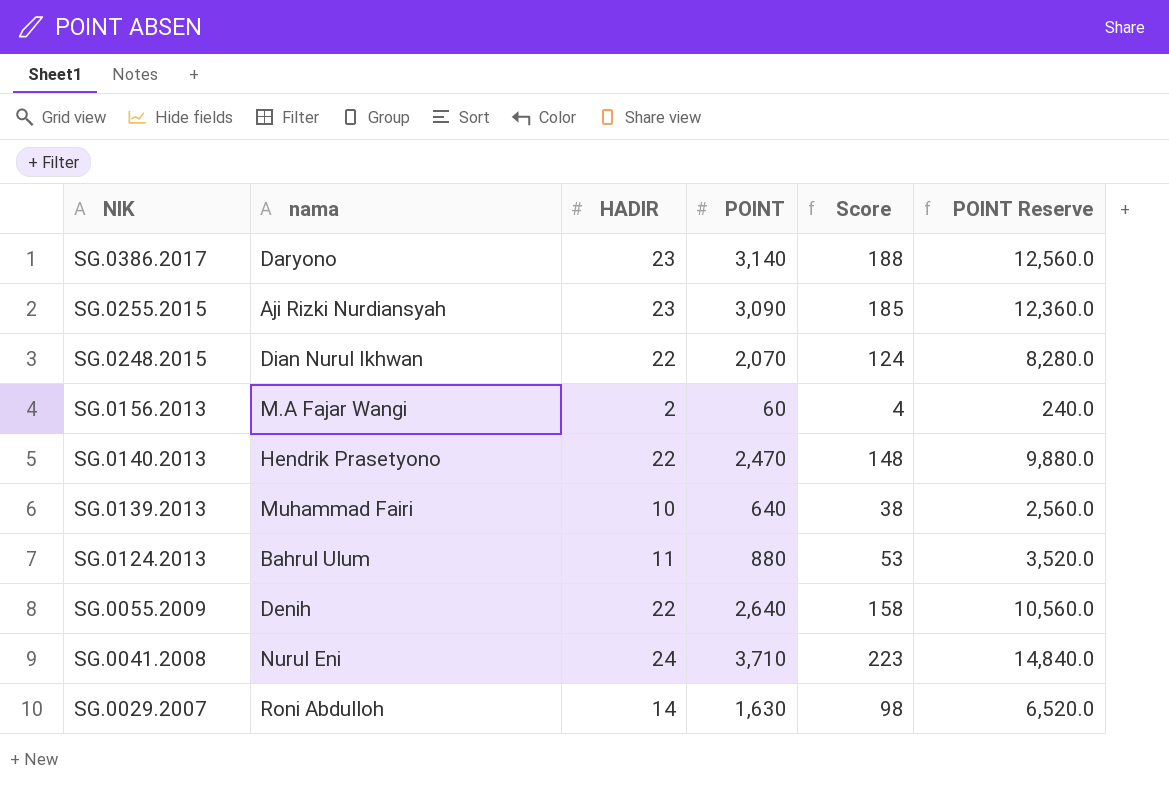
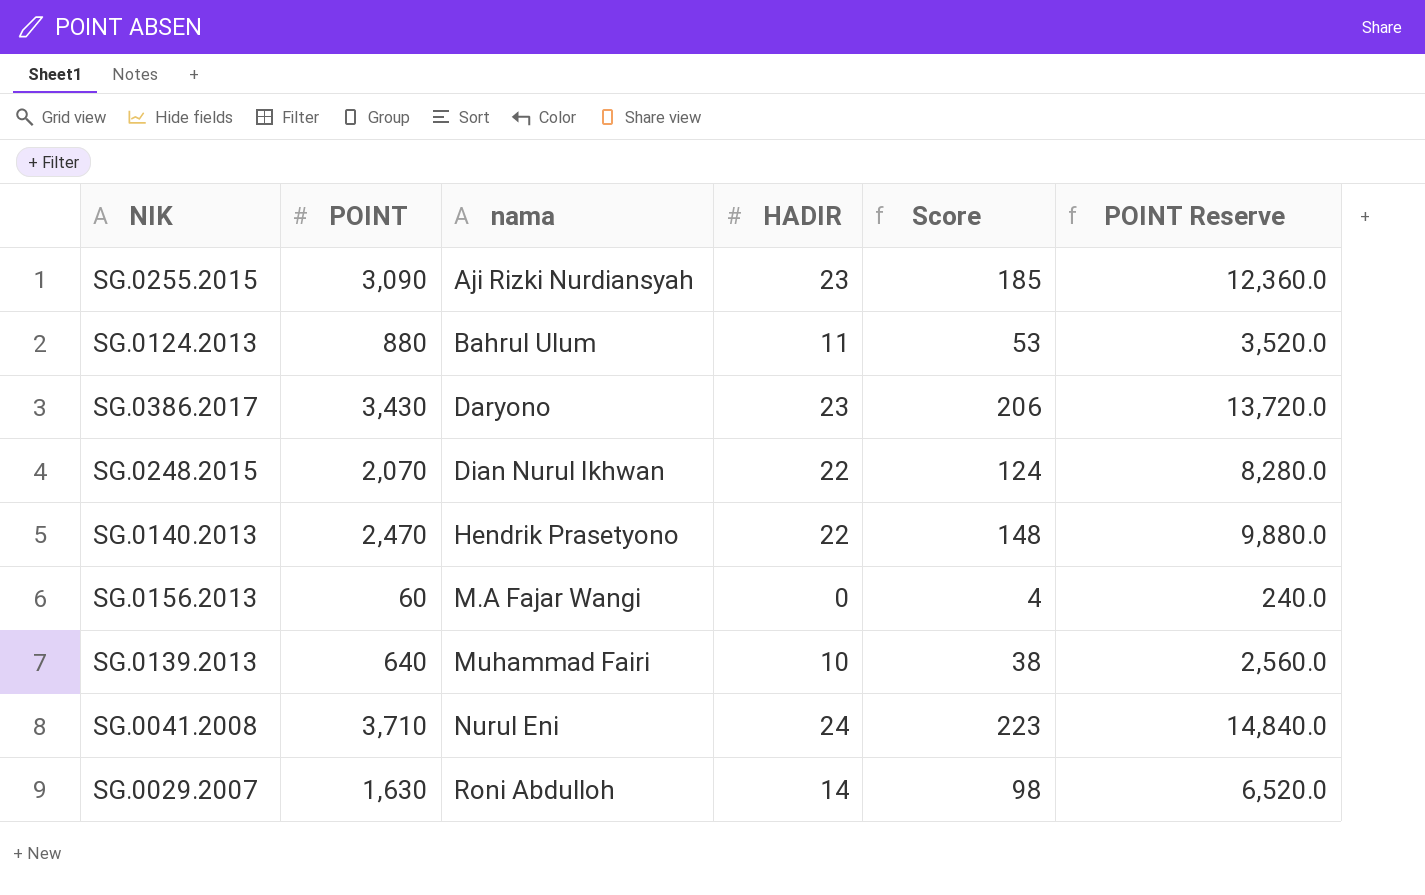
row order: NIK descending -> nama ascending
column POINT | position: 4 -> 2
row SG.0055.2009: Denih | 22 | 2,640 | 158 | 10,560.0 -> none
SG.0386.2017 | POINT: 3,140 -> 3,430
SG.0386.2017 | Score: 188 -> 206
SG.0386.2017 | POINT Reserve: 12,560.0 -> 13,720.0
SG.0156.2013 | HADIR: 2 -> 0

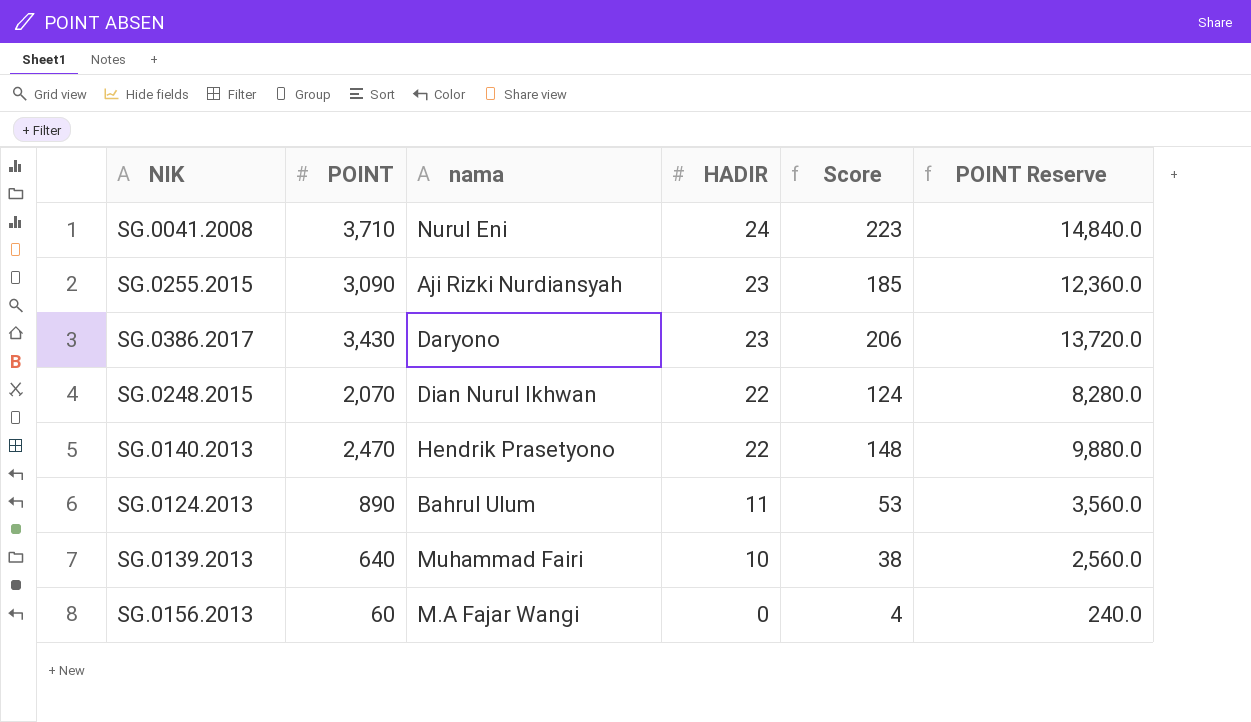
row order: nama ascending -> HADIR descending
row SG.0029.2007: 1,630 | Roni Abdulloh | 14 | 98 | 6,520.0 -> none
SG.0124.2013 | POINT: 880 -> 890
SG.0124.2013 | POINT Reserve: 3,520.0 -> 3,560.0

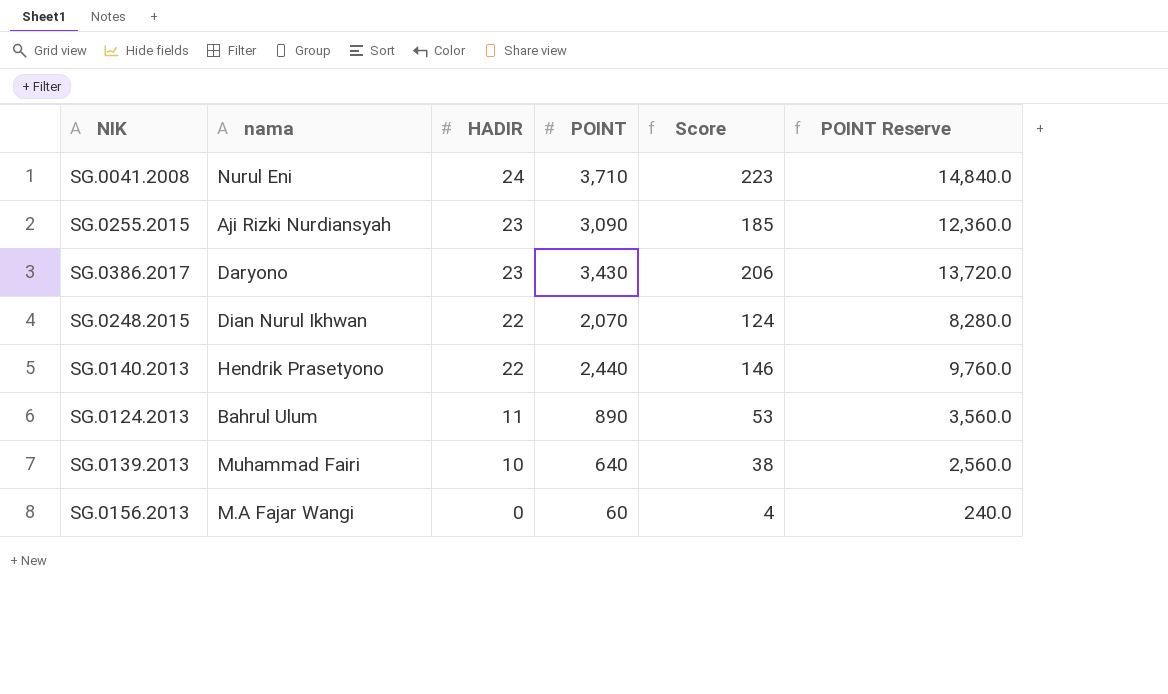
column POINT | position: 2 -> 4
SG.0140.2013 | POINT: 2,470 -> 2,440
SG.0140.2013 | Score: 148 -> 146
SG.0140.2013 | POINT Reserve: 9,880.0 -> 9,760.0

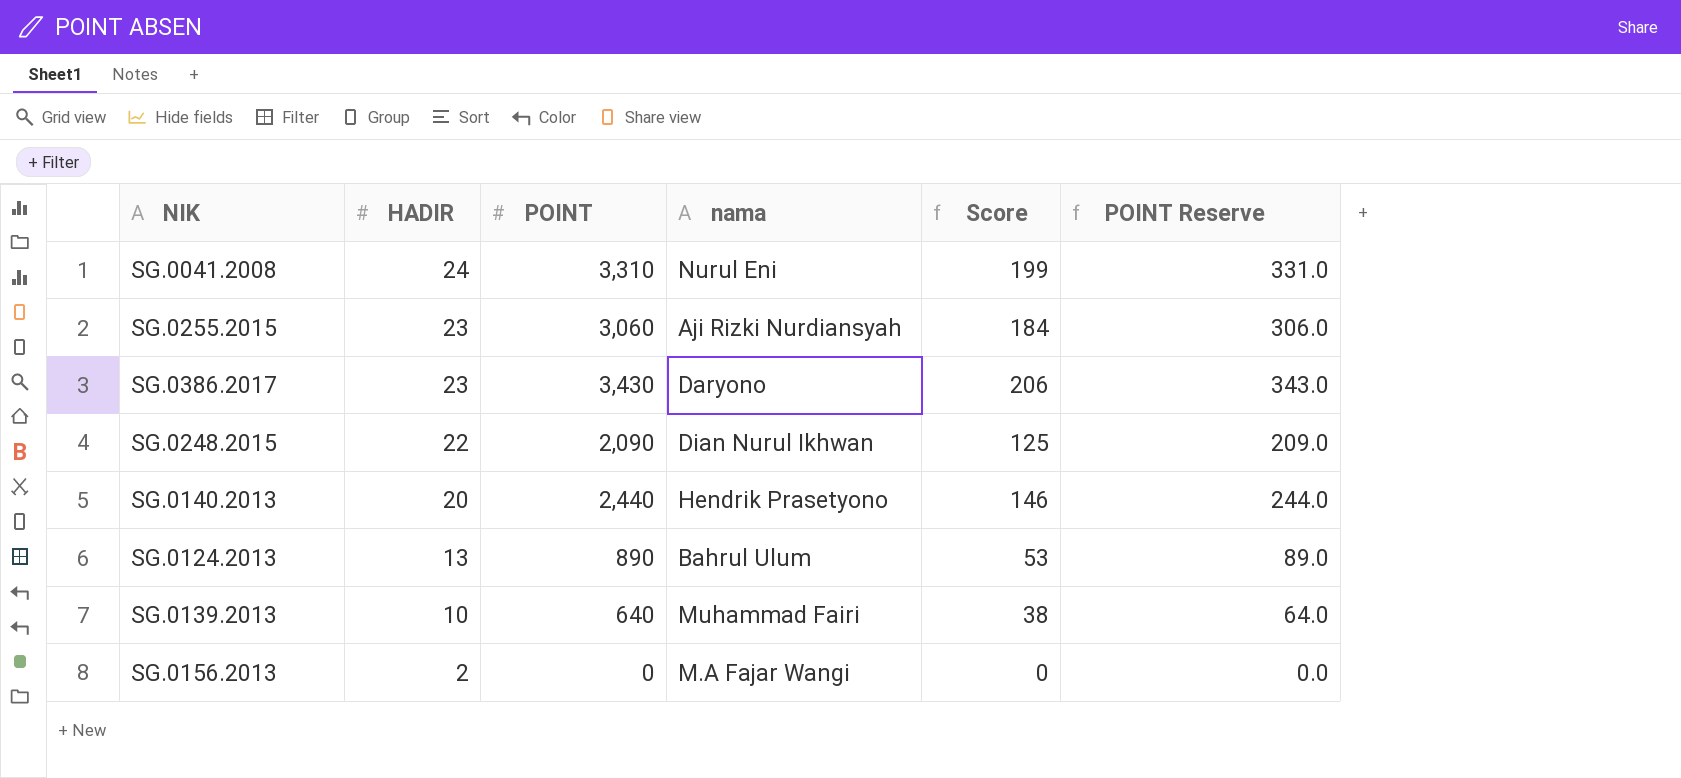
column nama | position: 2 -> 4
column POINT Reserve | formula: [POINT] * 4 -> [POINT] * 0.1
SG.0041.2008 | POINT: 3,710 -> 3,310
SG.0041.2008 | Score: 223 -> 199
SG.0255.2015 | POINT: 3,090 -> 3,060
SG.0255.2015 | Score: 185 -> 184
SG.0248.2015 | POINT: 2,070 -> 2,090
SG.0248.2015 | Score: 124 -> 125
SG.0140.2013 | HADIR: 22 -> 20
SG.0124.2013 | HADIR: 11 -> 13
SG.0156.2013 | HADIR: 0 -> 2
SG.0156.2013 | POINT: 60 -> 0
SG.0156.2013 | Score: 4 -> 0

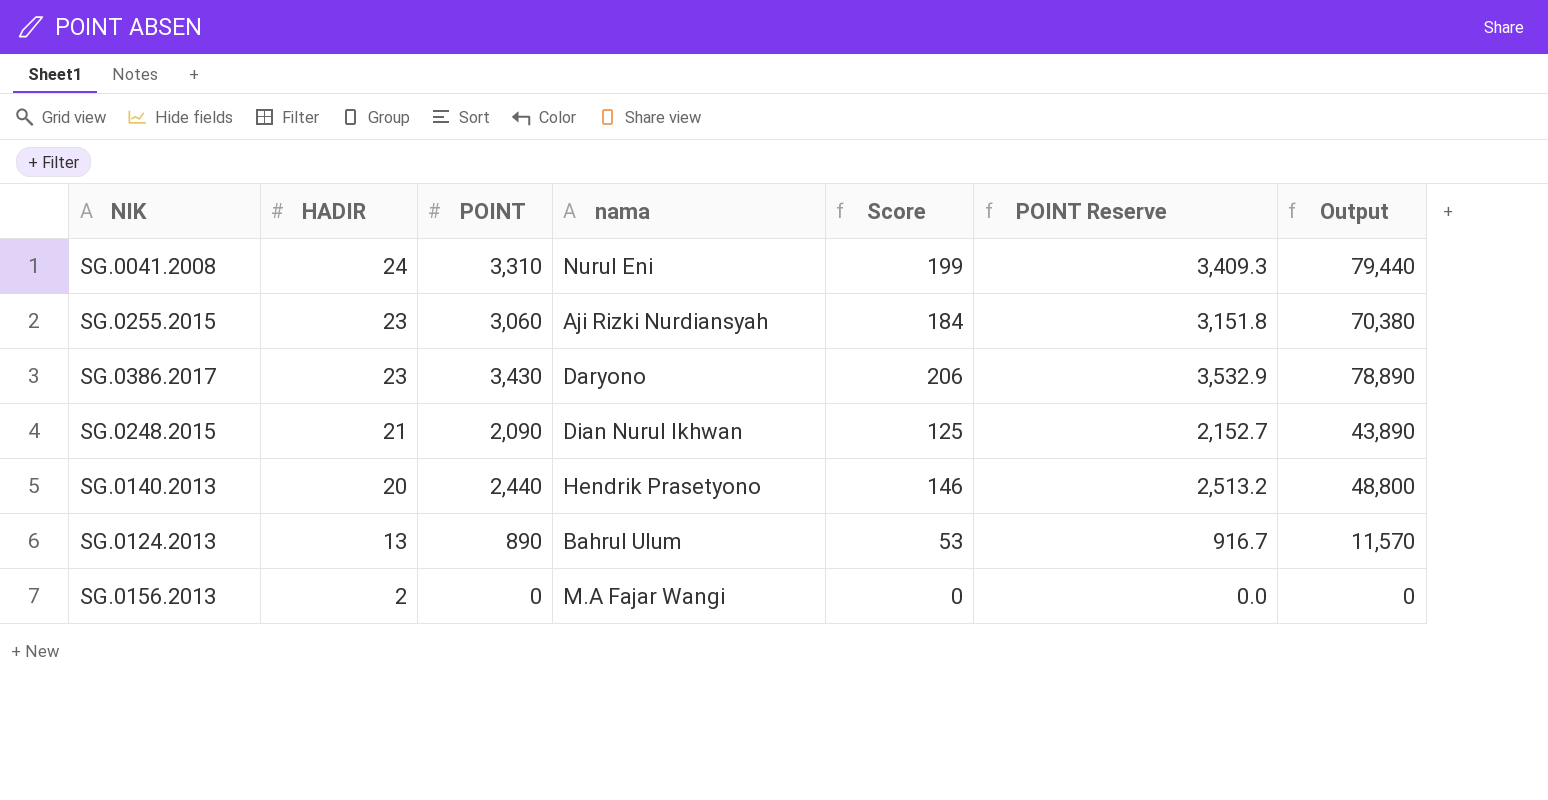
column POINT Reserve | formula: [POINT] * 0.1 -> [POINT] * 1.03
column Output | formula: none -> [HADIR] * [POINT]
row SG.0139.2013: 10 | 640 | Muhammad Fairi | 38 | 64.0 -> none
SG.0248.2015 | HADIR: 22 -> 21

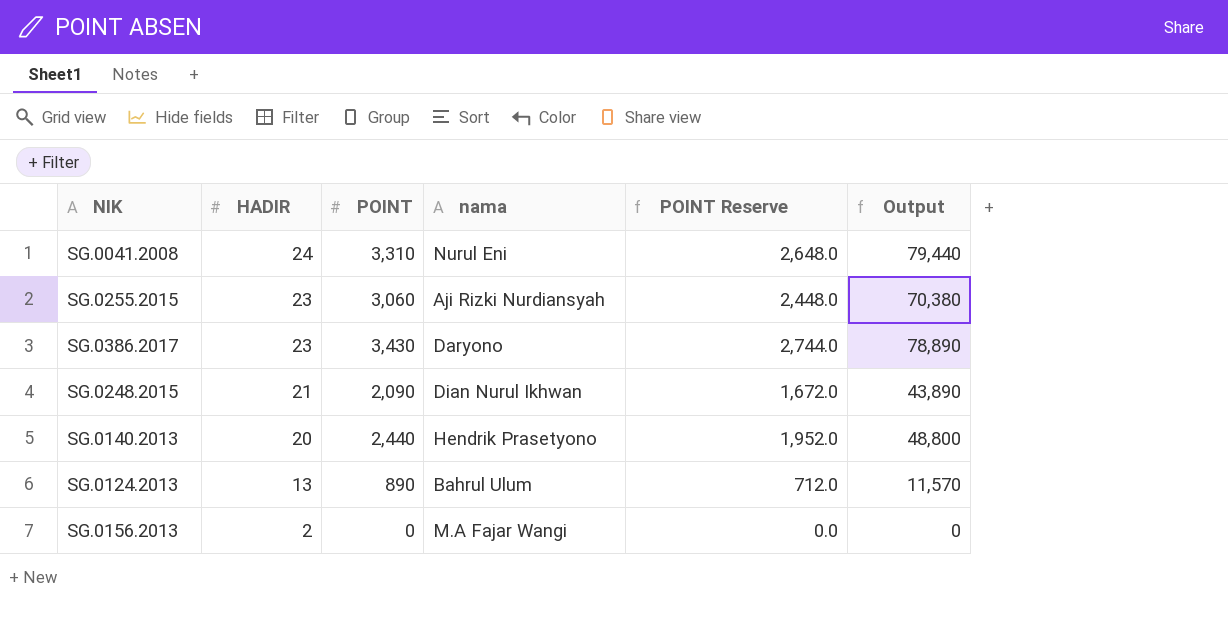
column Score | formula: [POINT] * 0.06 -> none
column POINT Reserve | formula: [POINT] * 1.03 -> [POINT] * 0.8

